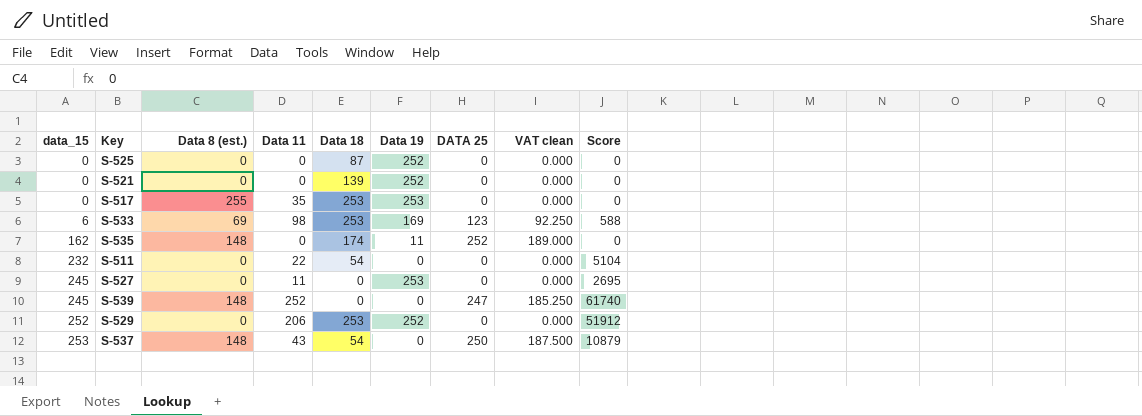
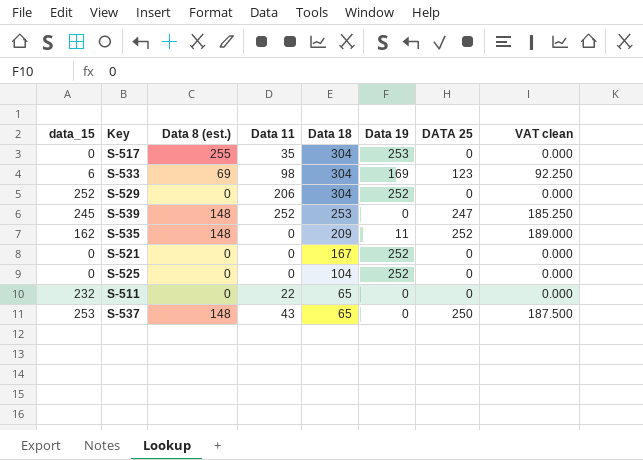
row order: data_15 ascending -> Data 18 descending
column Score | formula: [data_15] * [Data 11] -> none
row S-527: 245 | 0 | 11 | 0 | 253 | 0 | 0.000 | 2695 -> none
S-517 | Data 18: 253 -> 304
S-533 | Data 18: 253 -> 304
S-529 | Data 18: 253 -> 304
S-539 | Data 18: 0 -> 253
S-535 | Data 18: 174 -> 209
S-521 | Data 18: 139 -> 167
S-525 | Data 18: 87 -> 104
S-511 | Data 18: 54 -> 65
S-537 | Data 18: 54 -> 65

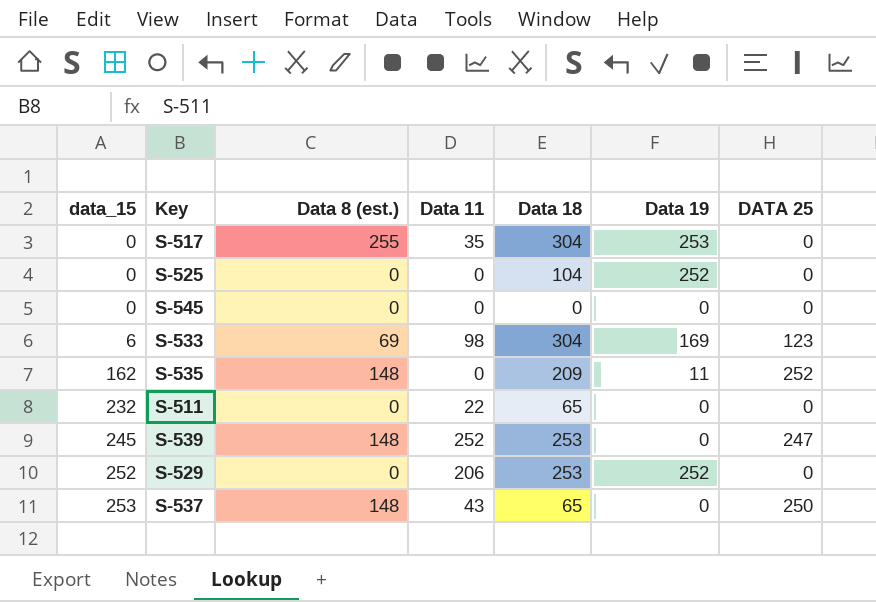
row order: Data 18 descending -> data_15 ascending
column VAT clean | formula: [DATA 25] * 0.75 -> none
row S-521: 0 | 0 | 0 | 167 | 252 | 0 | 0.000 -> none
row S-545: none -> 0 | 0 | 0 | 0 | 0 | 0
S-529 | Data 18: 304 -> 253

